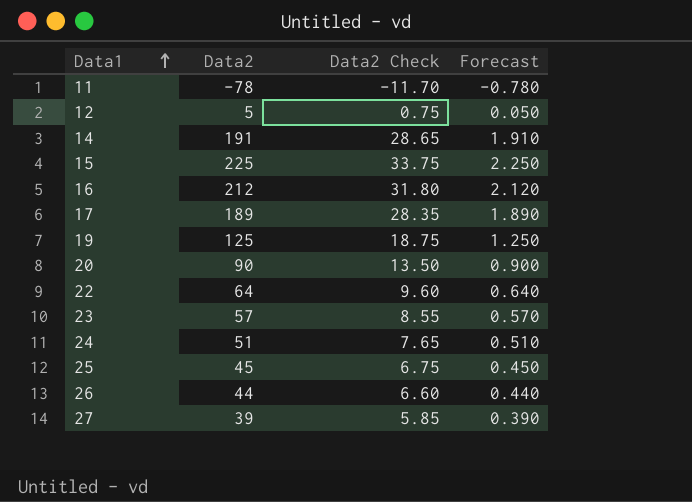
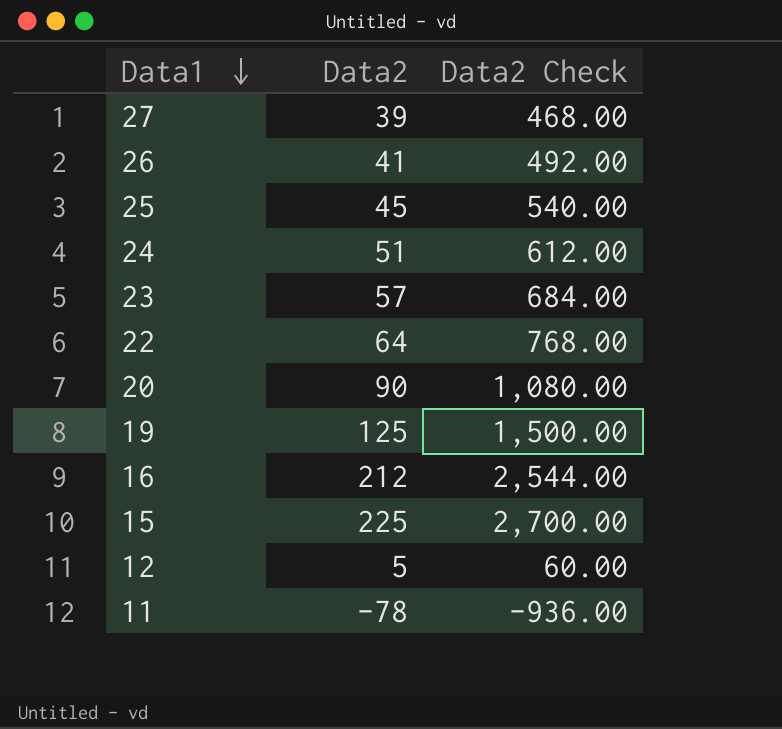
row order: Data1 ascending -> Data1 descending
column Forecast | formula: [Data2] * 0.01 -> none
column Data2 Check | formula: [Data2] * 0.15 -> [Data2] * 12
row 14: 191 | 28.65 | 1.910 -> none
row 17: 189 | 28.35 | 1.890 -> none
26 | Data2: 44 -> 41

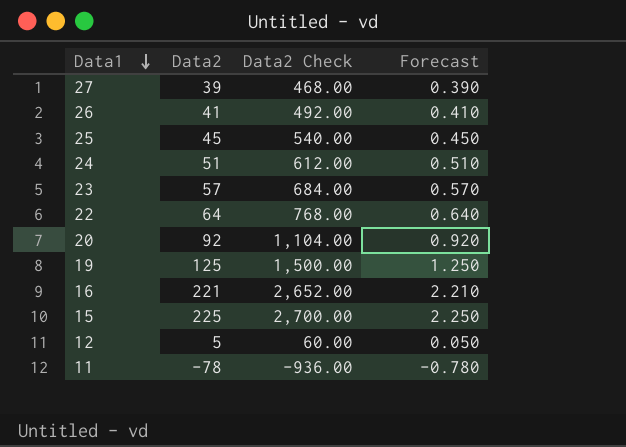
column Forecast | formula: none -> [Data2] * 0.01
20 | Data2: 90 -> 92
20 | Data2 Check: 1,080.00 -> 1,104.00
16 | Data2: 212 -> 221
16 | Data2 Check: 2,544.00 -> 2,652.00

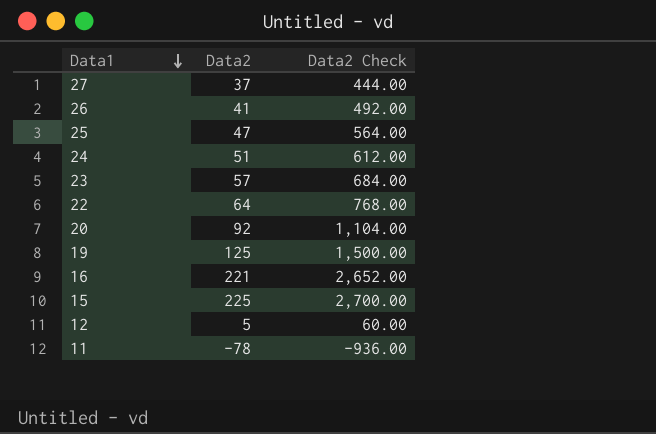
column Forecast | formula: [Data2] * 0.01 -> none
27 | Data2: 39 -> 37
27 | Data2 Check: 468.00 -> 444.00
25 | Data2: 45 -> 47
25 | Data2 Check: 540.00 -> 564.00

